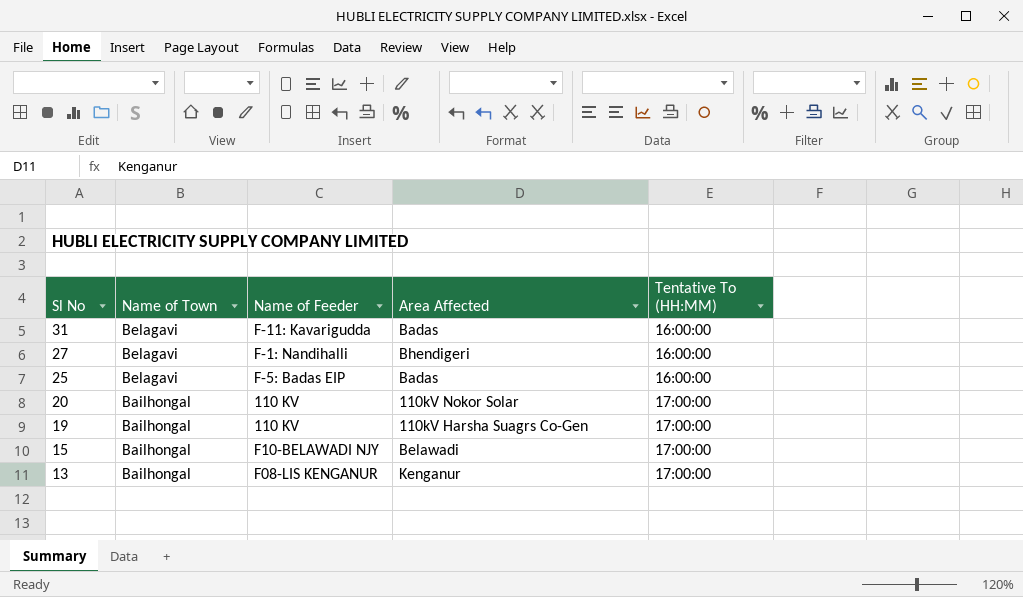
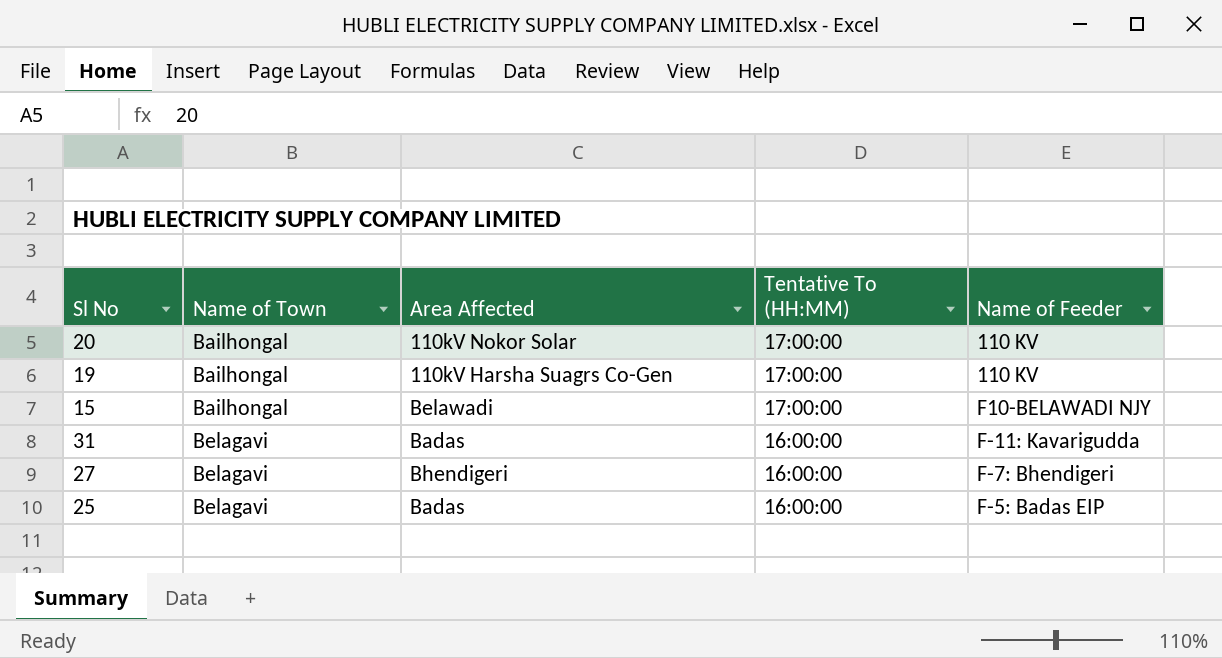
row order: Sl No descending -> Name of Town ascending
column Name of Feeder | position: 3 -> 5
row 13: Bailhongal | F08-LIS KENGANUR | Kenganur | 17:00:00 -> none
27 | Name of Feeder: F-1: Nandihalli -> F-7: Bhendigeri

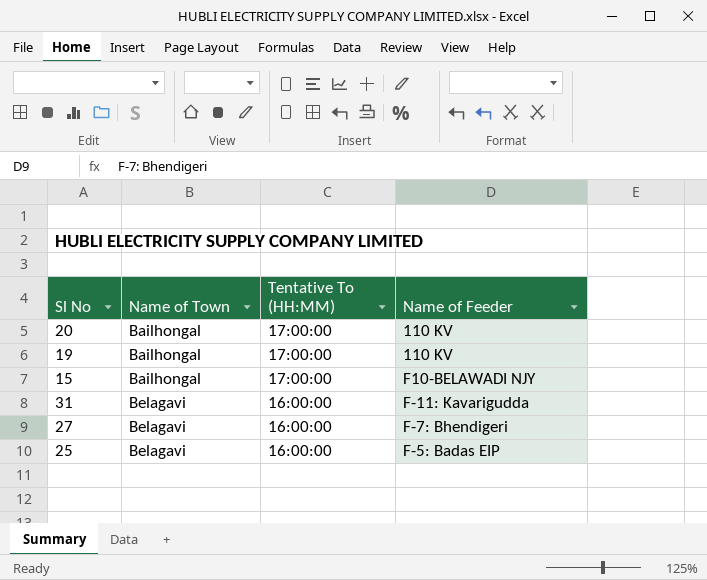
column Area Affected | position: 3 -> none

